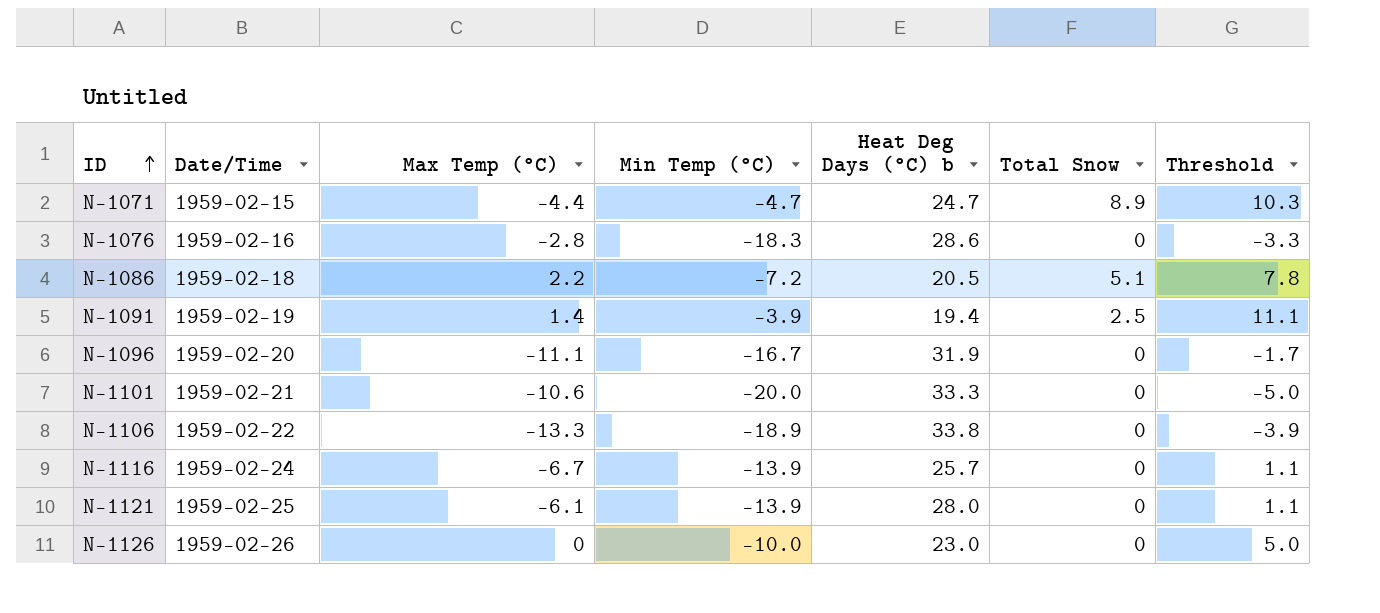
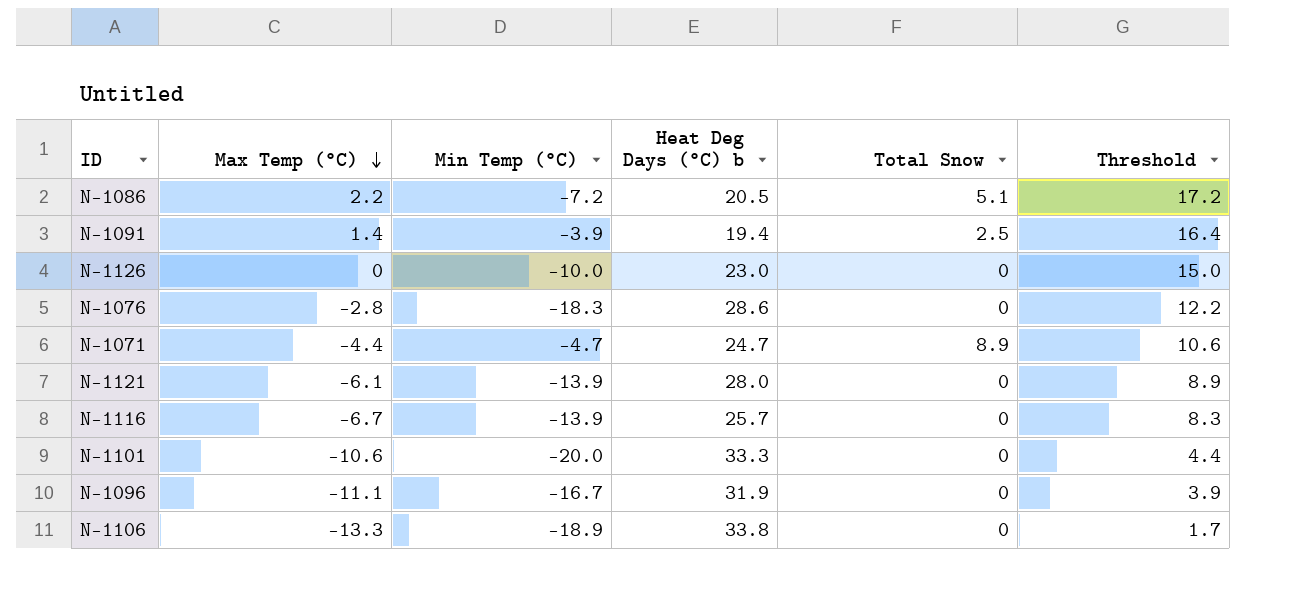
row order: ID ascending -> Max Temp (°C) descending
column Date/Time | position: 2 -> none
column Threshold | formula: [Min Temp (°C)] + 15 -> [Max Temp (°C)] + 15

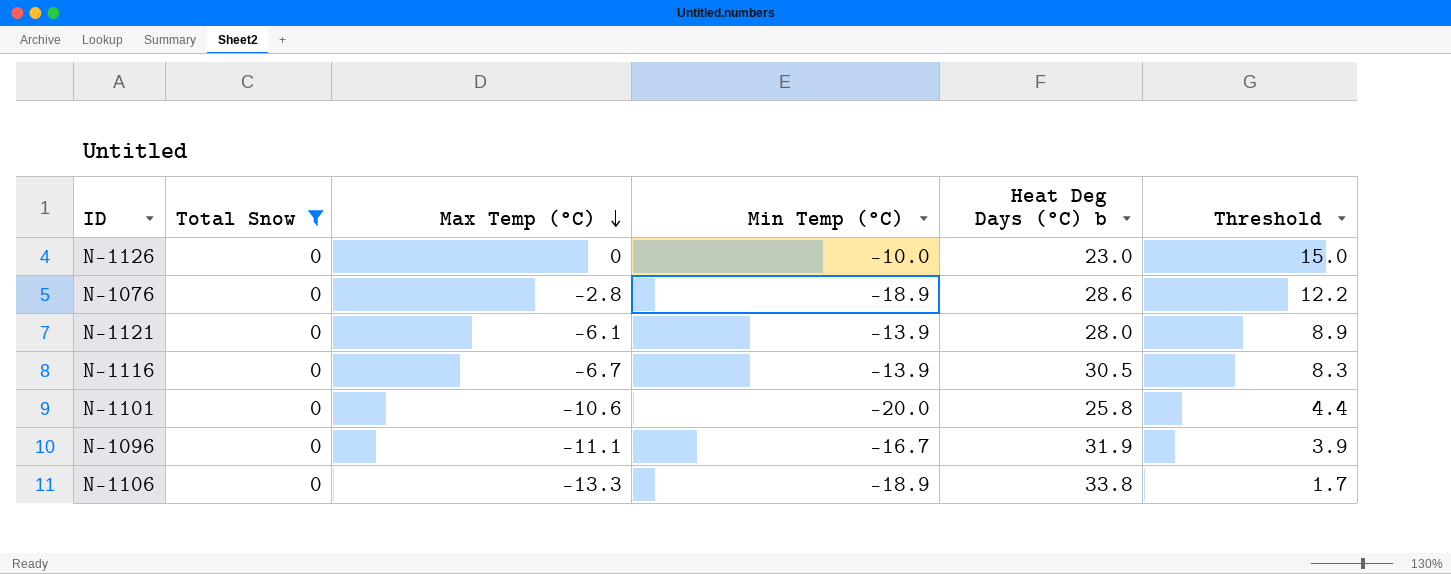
filter: none -> Total Snow = 0
column Total Snow | position: 5 -> 2
N-1076 | Min Temp (°C): -18.3 -> -18.9
N-1116 | Heat Deg Days (°C) b: 25.7 -> 30.5
N-1101 | Heat Deg Days (°C) b: 33.3 -> 25.8

